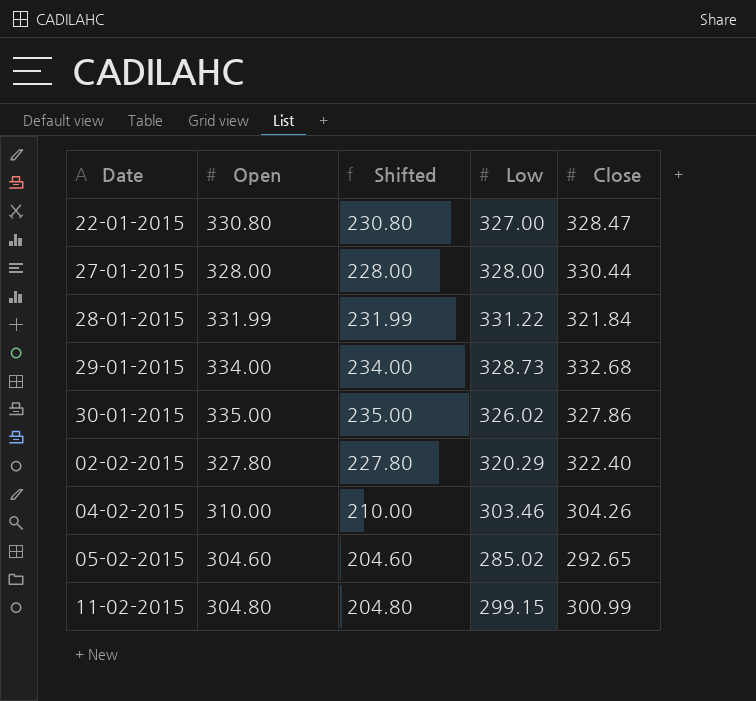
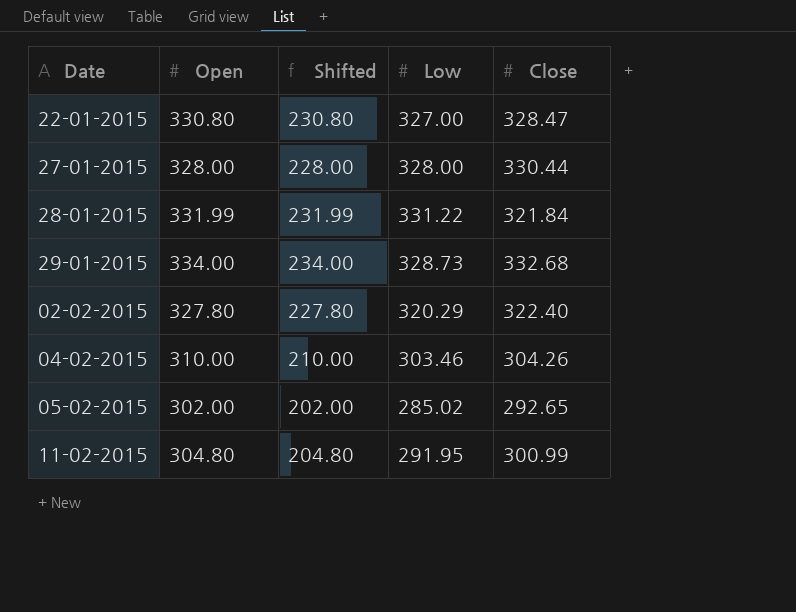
row 30-01-2015: 335.00 | 235.00 | 326.02 | 327.86 -> none
05-02-2015 | Open: 304.60 -> 302.00
05-02-2015 | Shifted: 204.60 -> 202.00
11-02-2015 | Low: 299.15 -> 291.95

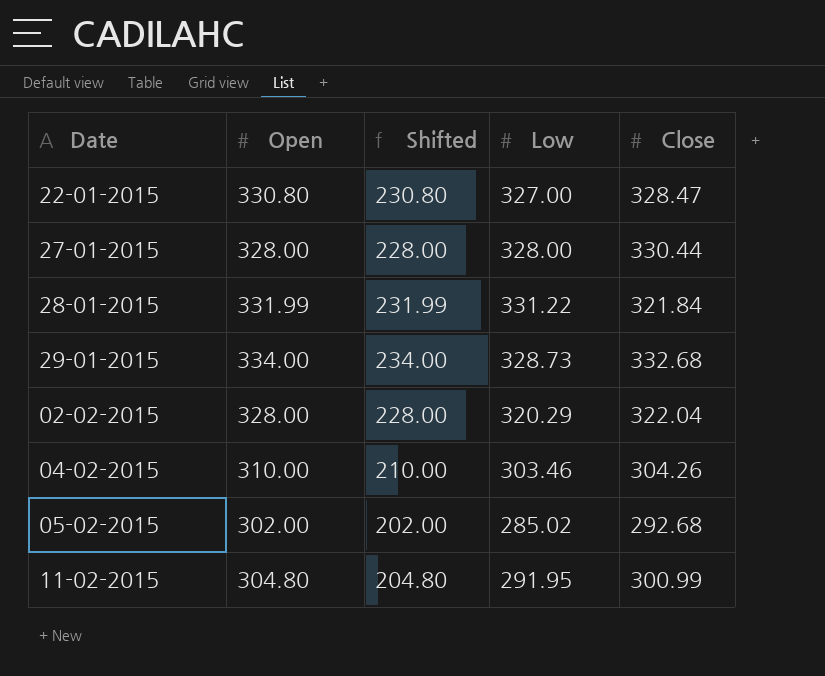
02-02-2015 | Open: 327.80 -> 328.00
02-02-2015 | Shifted: 227.80 -> 228.00
02-02-2015 | Close: 322.40 -> 322.04
05-02-2015 | Close: 292.65 -> 292.68

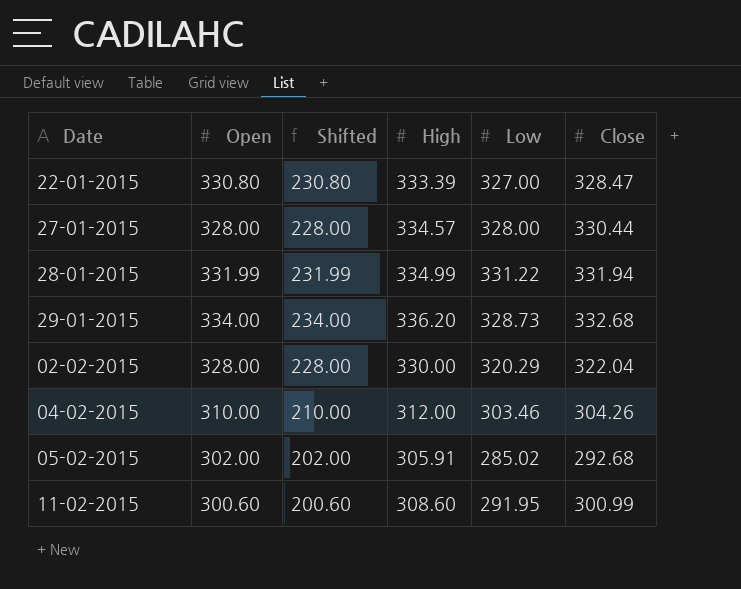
column High | position: none -> 4
28-01-2015 | Close: 321.84 -> 331.94
11-02-2015 | Open: 304.80 -> 300.60
11-02-2015 | Shifted: 204.80 -> 200.60

